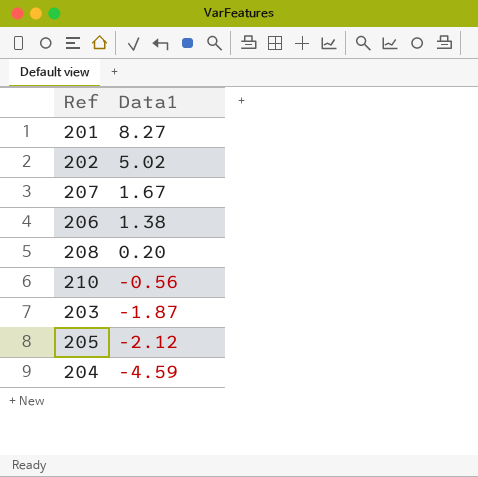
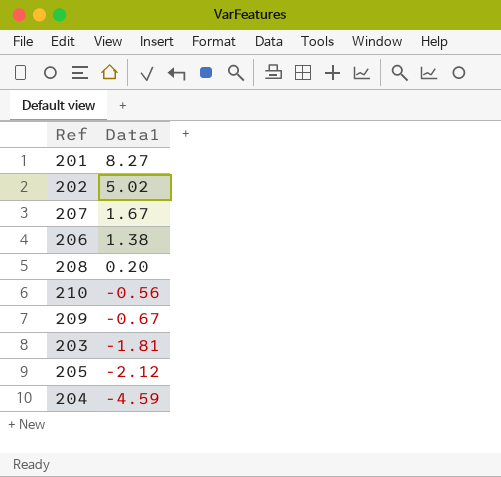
row 209: none -> -0.67
203 | Data1: -1.87 -> -1.81

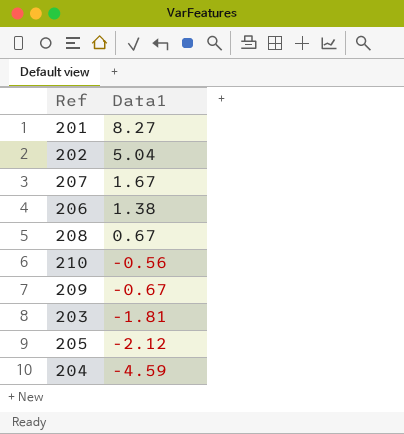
202 | Data1: 5.02 -> 5.04
208 | Data1: 0.20 -> 0.67

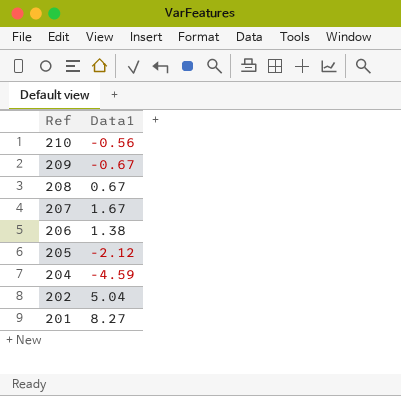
row order: Data1 descending -> Ref descending
row 203: -1.81 -> none

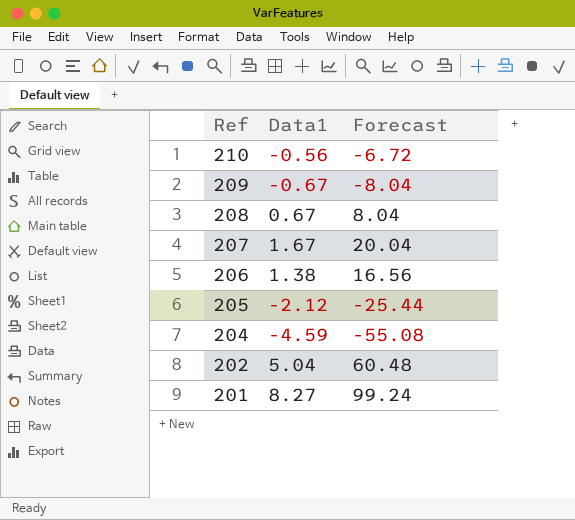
column Forecast | formula: none -> [Data1] * 12

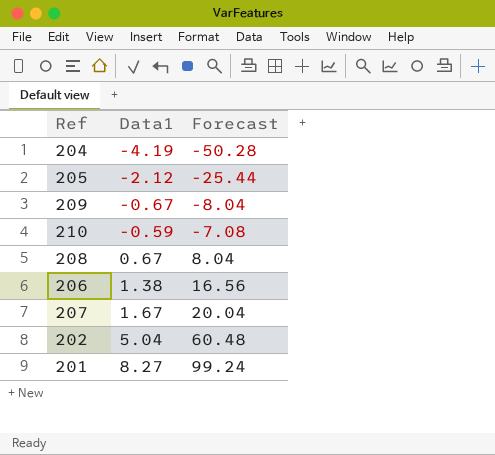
row order: Ref descending -> Data1 ascending
204 | Data1: -4.59 -> -4.19
204 | Forecast: -55.08 -> -50.28
210 | Data1: -0.56 -> -0.59
210 | Forecast: -6.72 -> -7.08

